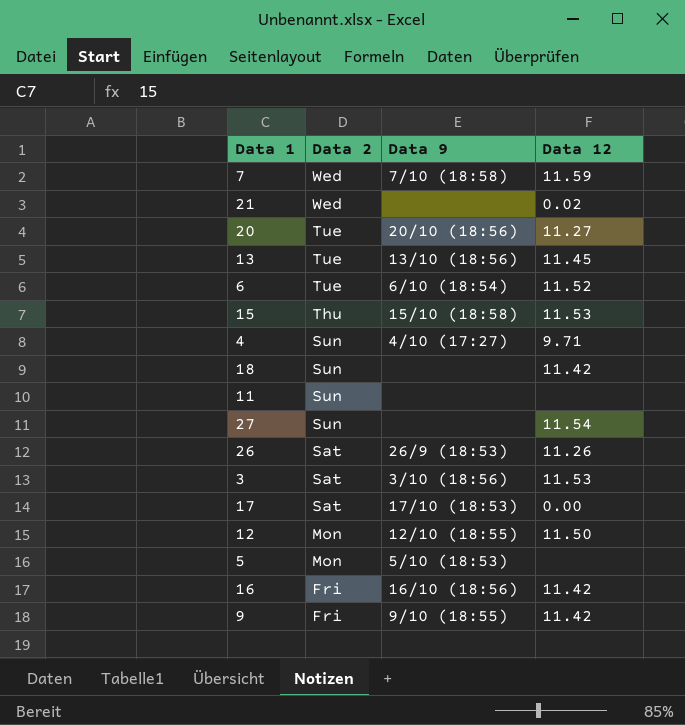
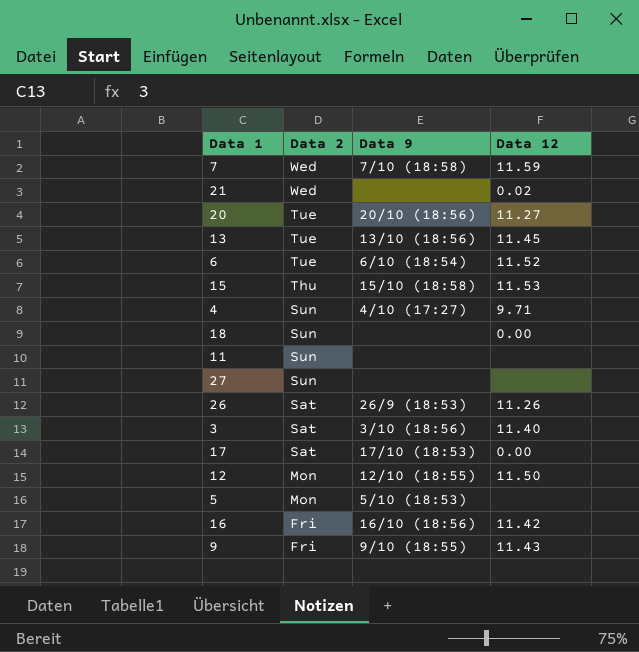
18 | Data 12: 11.42 -> 0.00
27 | Data 12: 11.54 -> none
3 | Data 12: 11.53 -> 11.40
9 | Data 12: 11.42 -> 11.43

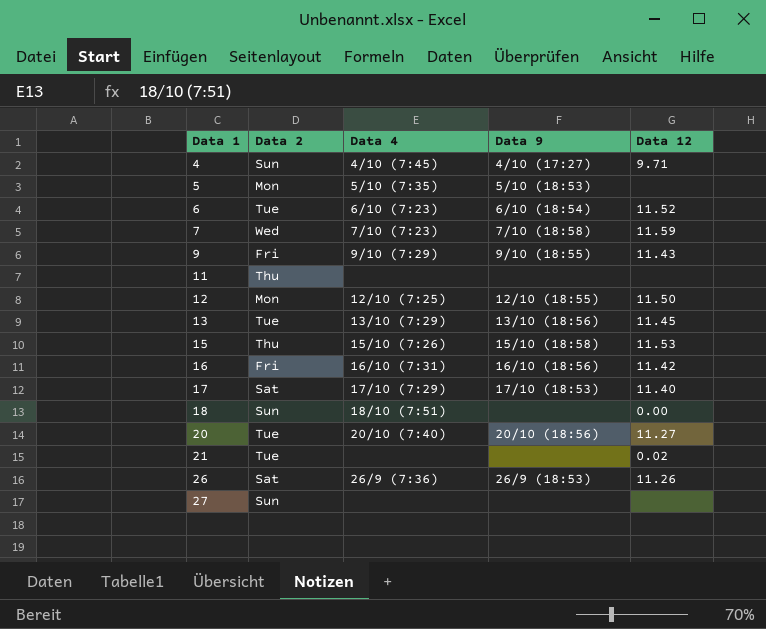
row order: Data 2 descending -> Data 1 ascending
column Data 4 | position: none -> 3
row 3: Sat | 3/10 (18:56) | 11.40 -> none
11 | Data 2: Sun -> Thu
17 | Data 12: 0.00 -> 11.40
21 | Data 2: Wed -> Tue

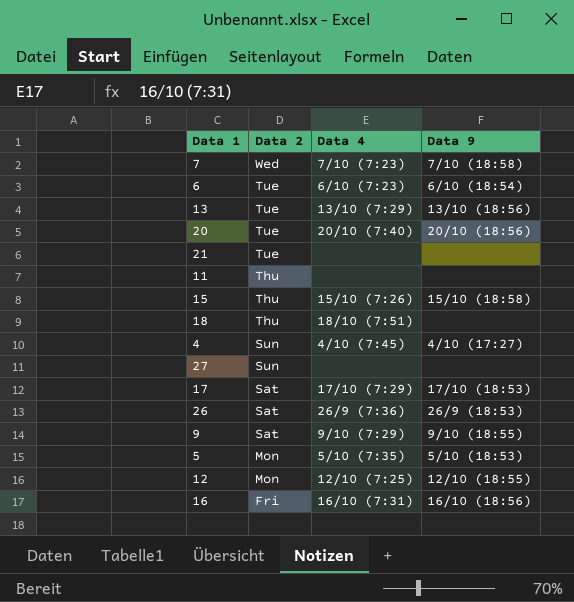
row order: Data 1 ascending -> Data 2 descending
column Data 12 | position: 5 -> none
18 | Data 2: Sun -> Thu
9 | Data 2: Fri -> Sat

